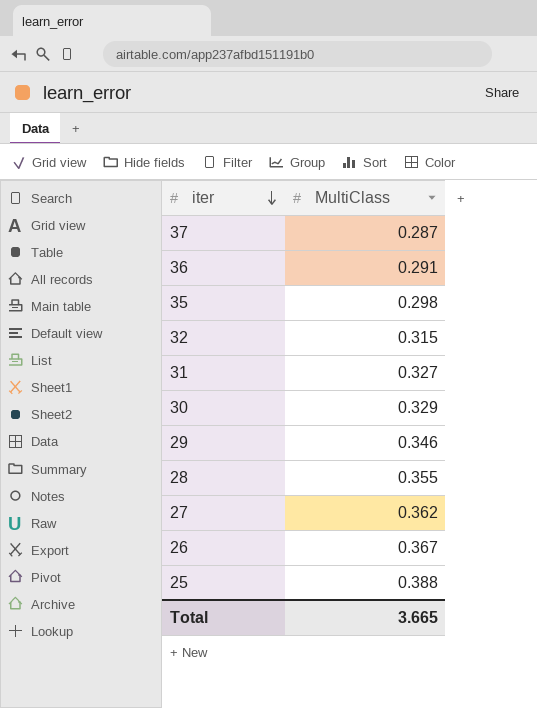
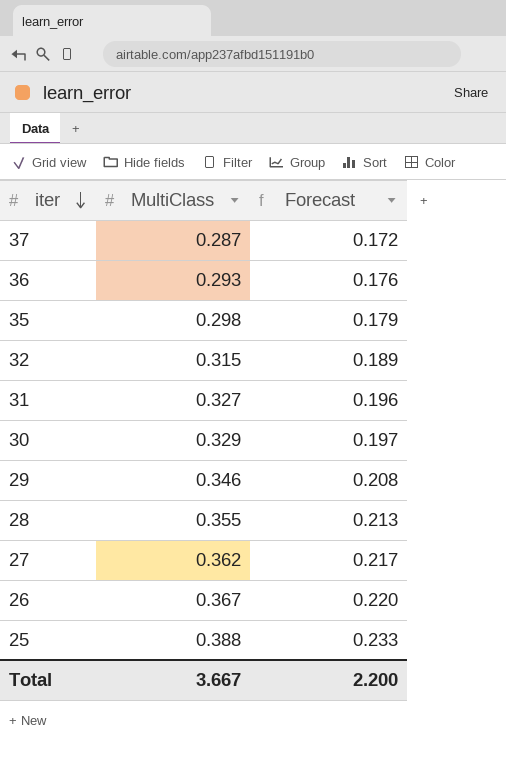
column Forecast | formula: none -> [MultiClass] * 0.6
36 | MultiClass: 0.291 -> 0.293
Total | MultiClass: 3.665 -> 3.667

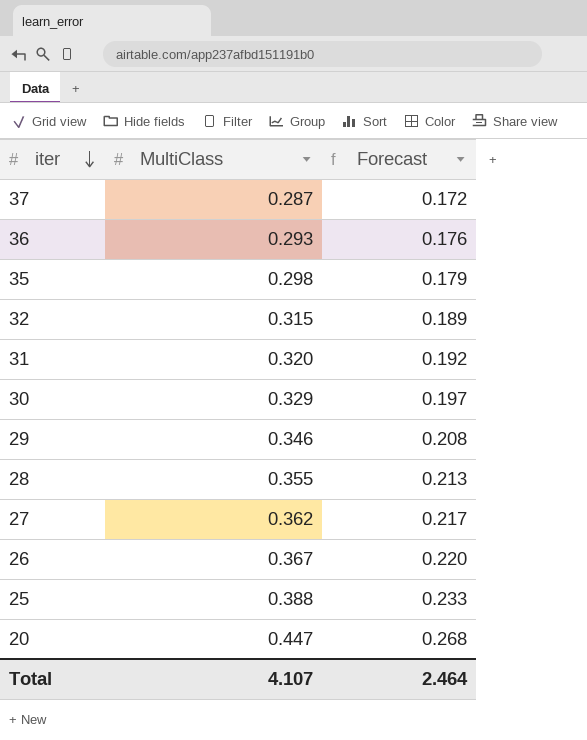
31 | MultiClass: 0.327 -> 0.320
31 | Forecast: 0.196 -> 0.192
row 20: none -> 0.447 | 0.268
Total | MultiClass: 3.667 -> 4.107
Total | Forecast: 2.200 -> 2.464

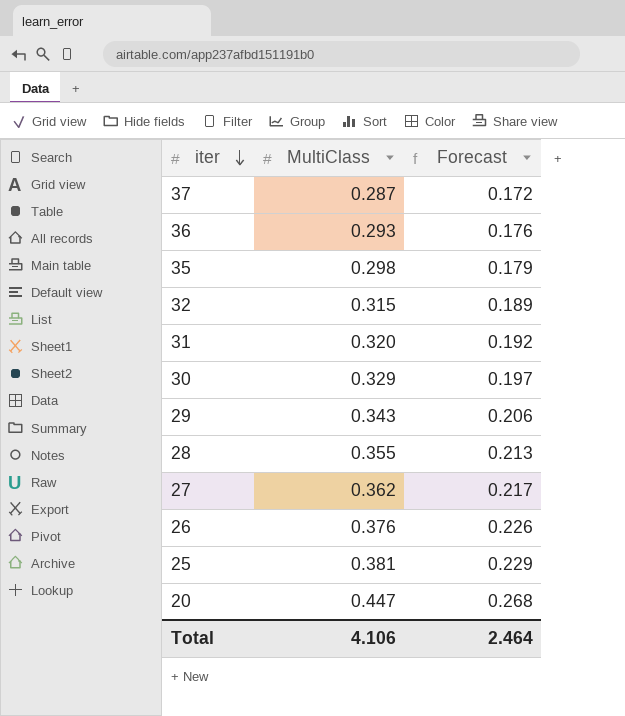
29 | MultiClass: 0.346 -> 0.343
29 | Forecast: 0.208 -> 0.206
26 | MultiClass: 0.367 -> 0.376
26 | Forecast: 0.220 -> 0.226
25 | MultiClass: 0.388 -> 0.381
25 | Forecast: 0.233 -> 0.229
Total | MultiClass: 4.107 -> 4.106

